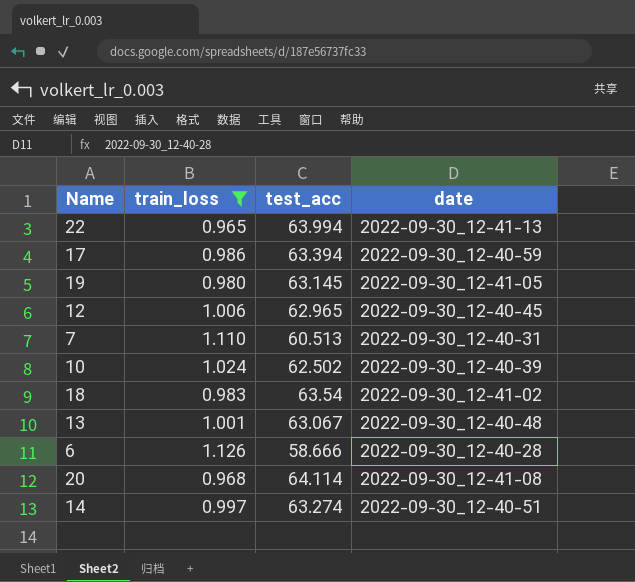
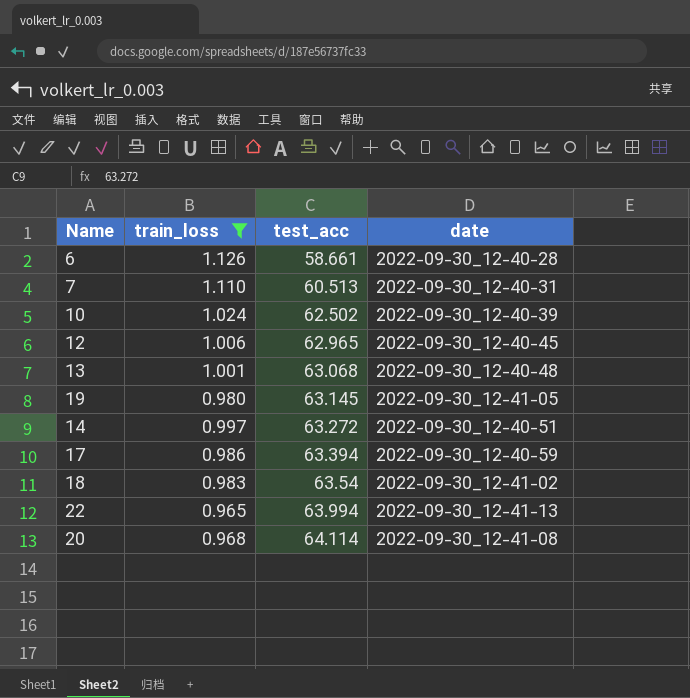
row order: none -> test_acc ascending
6 | test_acc: 58.666 -> 58.661
13 | test_acc: 63.067 -> 63.068
14 | test_acc: 63.274 -> 63.272

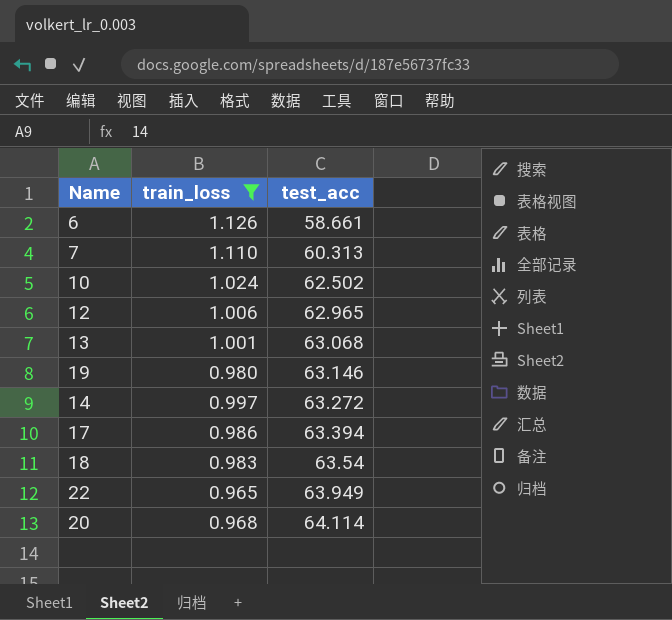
column date | position: 4 -> none
7 | test_acc: 60.513 -> 60.313
19 | test_acc: 63.145 -> 63.146
22 | test_acc: 63.994 -> 63.949

